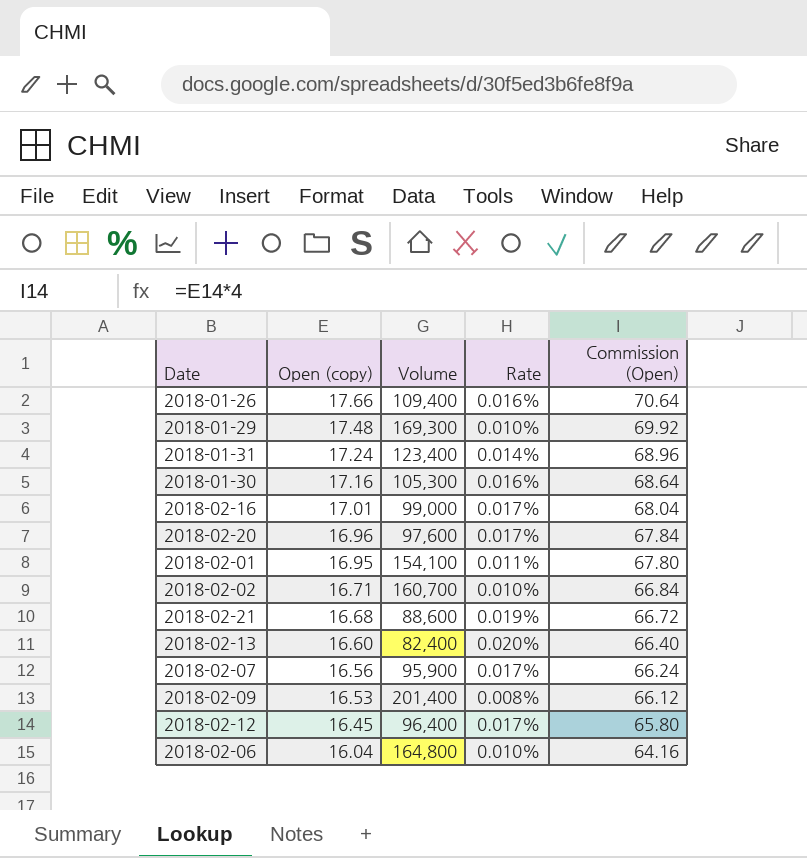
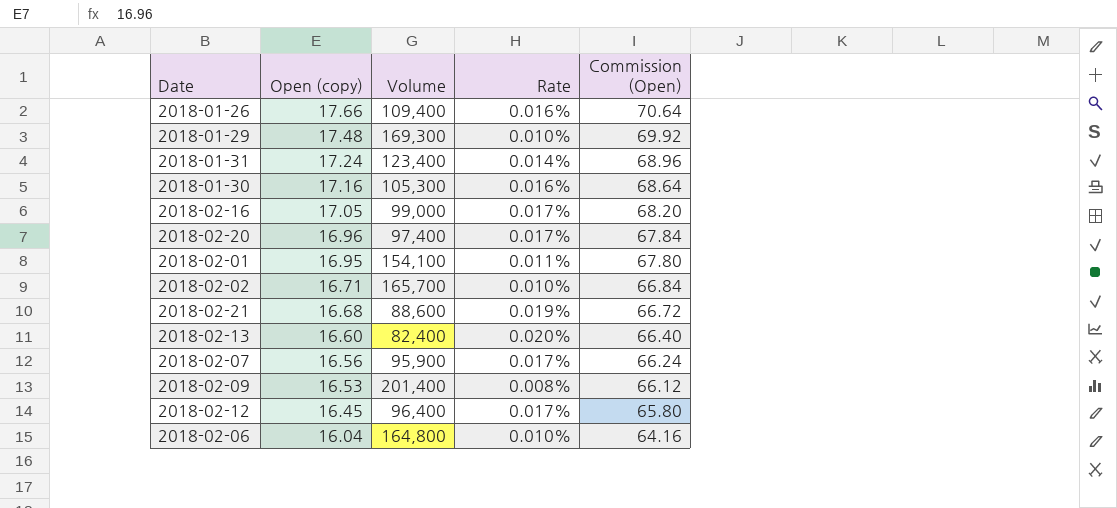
2018-02-16 | Open (copy): 17.01 -> 17.05
2018-02-16 | Commission (Open): 68.04 -> 68.20
2018-02-20 | Volume: 97,600 -> 97,400
2018-02-02 | Volume: 160,700 -> 165,700

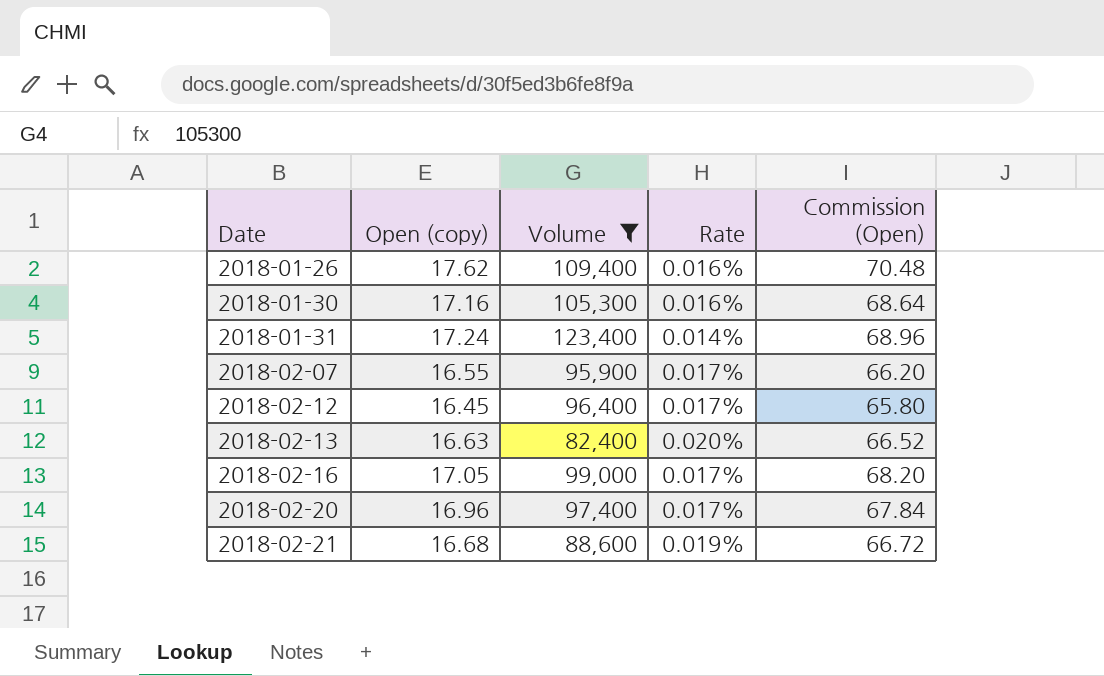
filter: none -> Volume <= 123,400
row order: Open (copy) descending -> Date ascending
2018-01-26 | Open (copy): 17.66 -> 17.62
2018-01-26 | Commission (Open): 70.64 -> 70.48
2018-02-07 | Open (copy): 16.56 -> 16.55
2018-02-07 | Commission (Open): 66.24 -> 66.20
2018-02-13 | Open (copy): 16.60 -> 16.63
2018-02-13 | Commission (Open): 66.40 -> 66.52

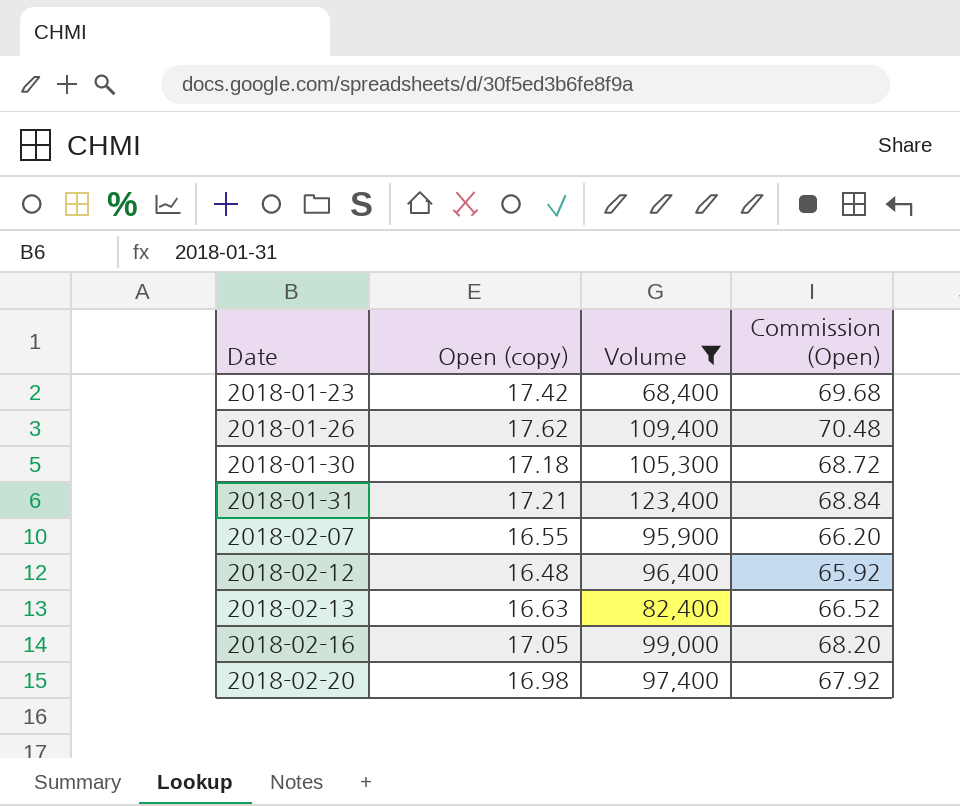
column Rate | formula: [Open (copy)] / [Volume] -> none
row 2018-02-21: 16.68 | 88,600 | 0.019% | 66.72 -> none
row 2018-01-23: none -> 17.42 | 68,400 | 69.68
2018-01-30 | Open (copy): 17.16 -> 17.18
2018-01-30 | Commission (Open): 68.64 -> 68.72
2018-01-31 | Open (copy): 17.24 -> 17.21
2018-01-31 | Commission (Open): 68.96 -> 68.84
2018-02-12 | Open (copy): 16.45 -> 16.48
2018-02-12 | Commission (Open): 65.80 -> 65.92
2018-02-20 | Open (copy): 16.96 -> 16.98
2018-02-20 | Commission (Open): 67.84 -> 67.92

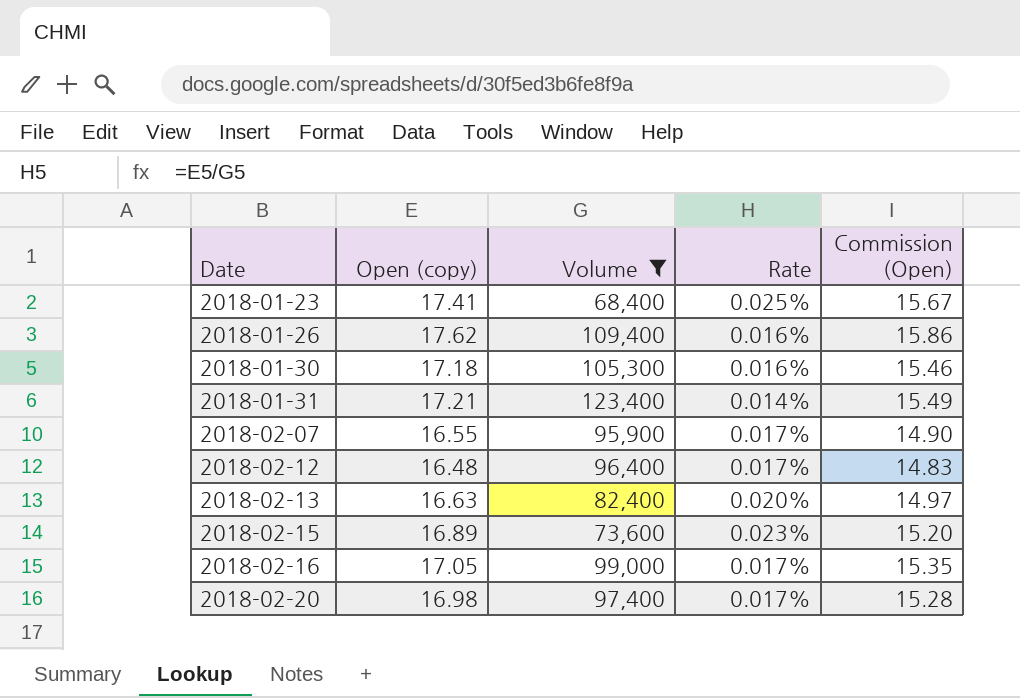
column Rate | formula: none -> [Open (copy)] / [Volume]
column Commission (Open) | formula: [Open (copy)] * 4 -> [Open (copy)] * 0.9
2018-01-23 | Open (copy): 17.42 -> 17.41
row 2018-02-15: none -> 16.89 | 73,600 | 0.023% | 15.20

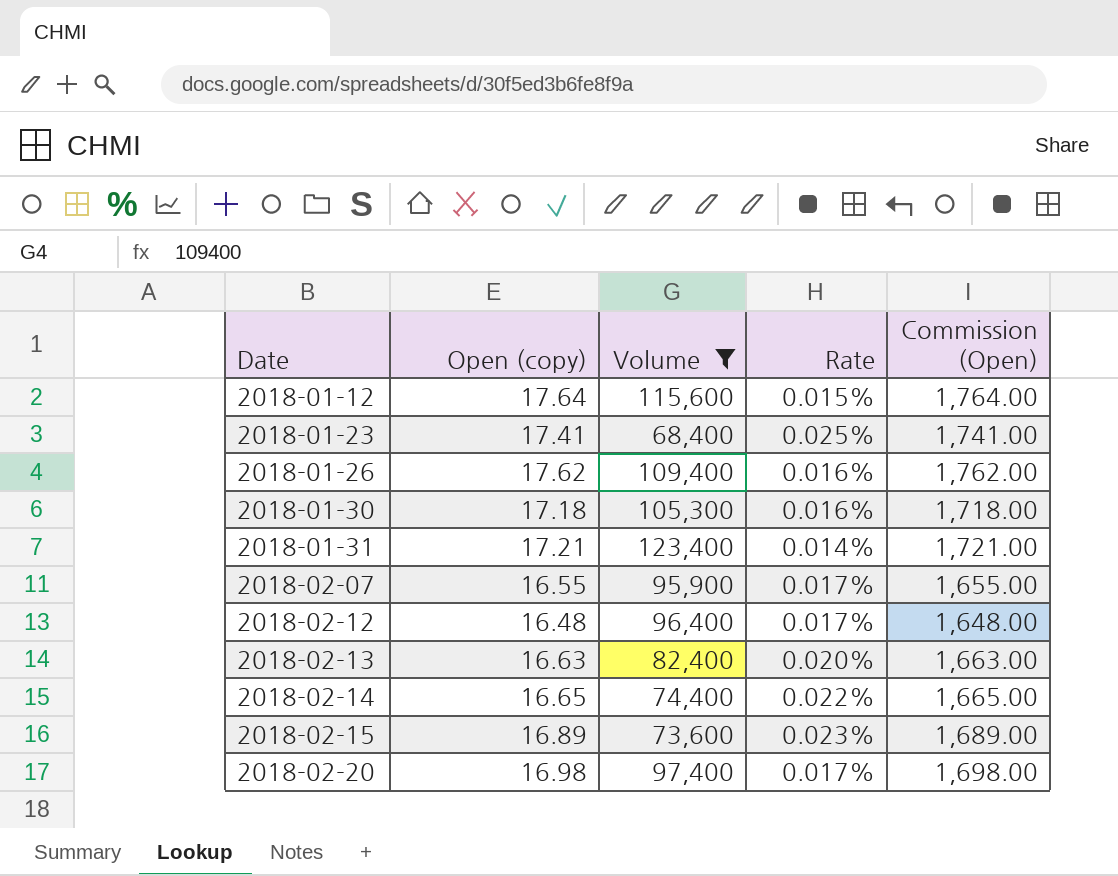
column Commission (Open) | formula: [Open (copy)] * 0.9 -> [Open (copy)] * 100
row 2018-02-16: 17.05 | 99,000 | 0.017% | 15.35 -> none
row 2018-01-12: none -> 17.64 | 115,600 | 0.015% | 1,764.00
row 2018-02-14: none -> 16.65 | 74,400 | 0.022% | 1,665.00

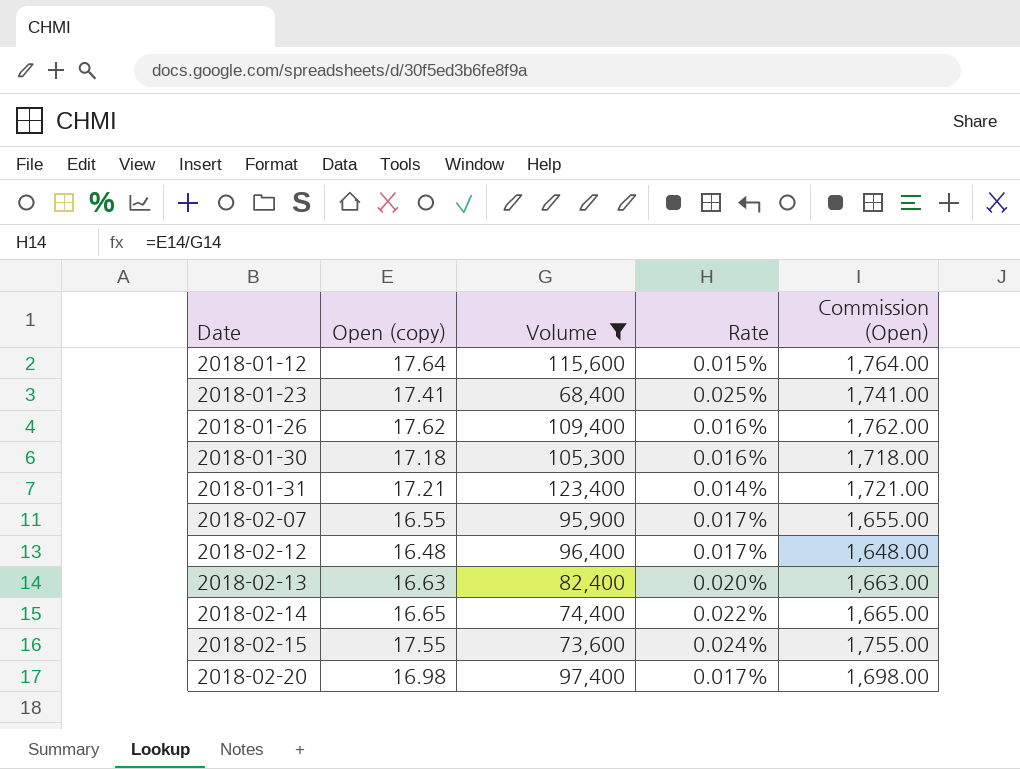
2018-02-15 | Open (copy): 16.89 -> 17.55
2018-02-15 | Rate: 0.023% -> 0.024%
2018-02-15 | Commission (Open): 1,689.00 -> 1,755.00

